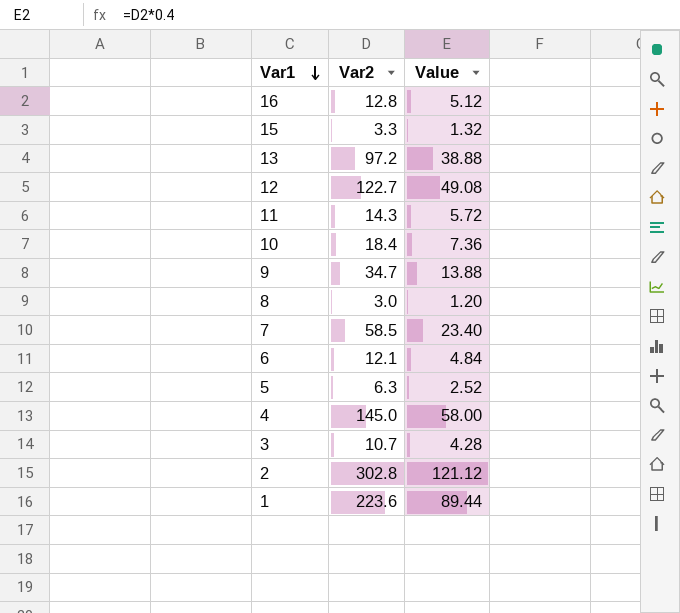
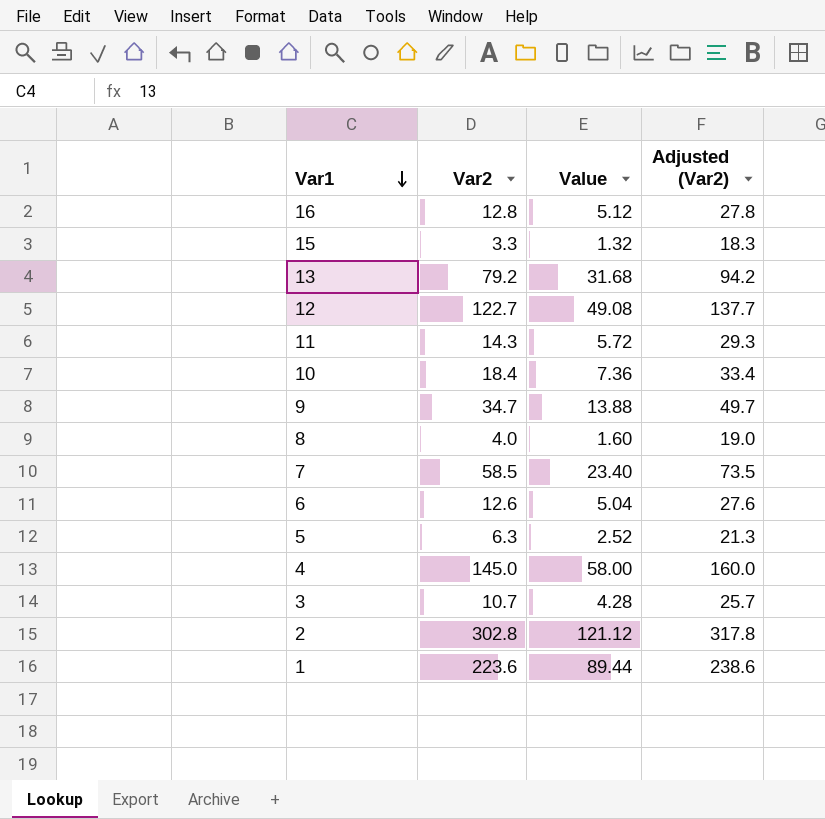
column Adjusted (Var2) | formula: none -> [Var2] + 15
13 | Var2: 97.2 -> 79.2
13 | Value: 38.88 -> 31.68
8 | Var2: 3.0 -> 4.0
8 | Value: 1.20 -> 1.60
6 | Var2: 12.1 -> 12.6
6 | Value: 4.84 -> 5.04

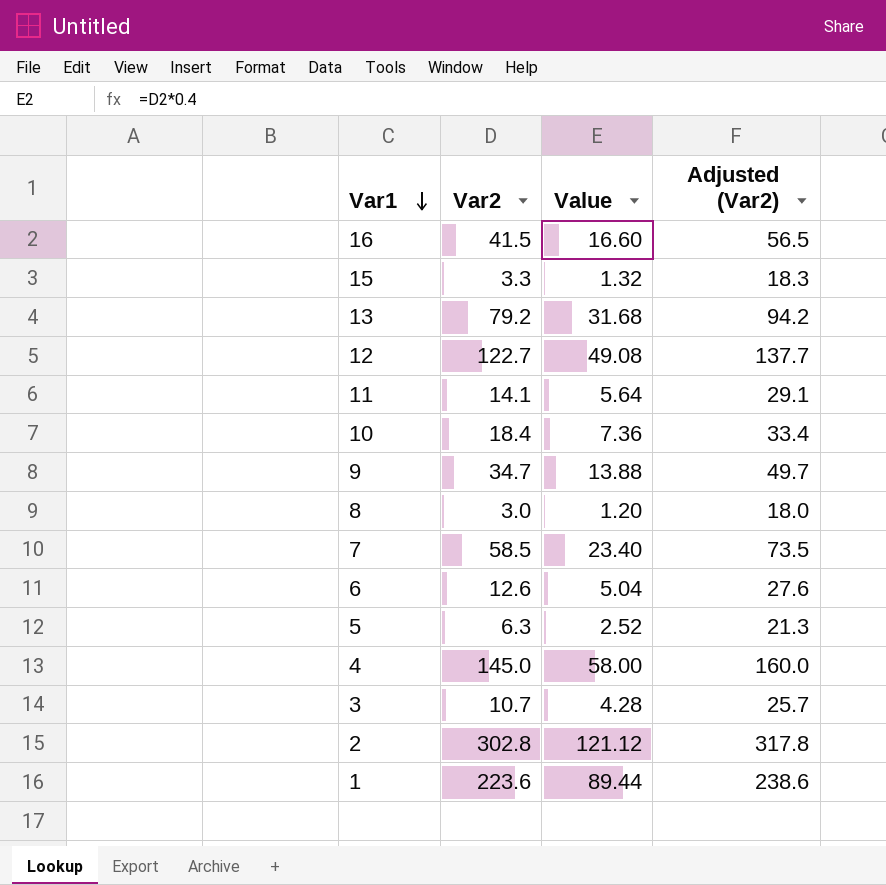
16 | Var2: 12.8 -> 41.5
16 | Value: 5.12 -> 16.60
16 | Adjusted (Var2): 27.8 -> 56.5
11 | Var2: 14.3 -> 14.1
11 | Value: 5.72 -> 5.64
11 | Adjusted (Var2): 29.3 -> 29.1
8 | Var2: 4.0 -> 3.0
8 | Value: 1.60 -> 1.20
8 | Adjusted (Var2): 19.0 -> 18.0

